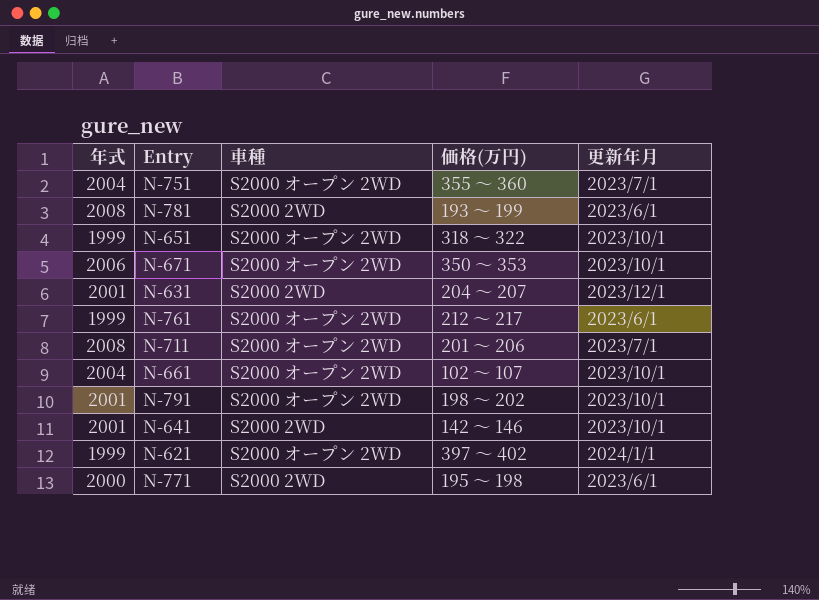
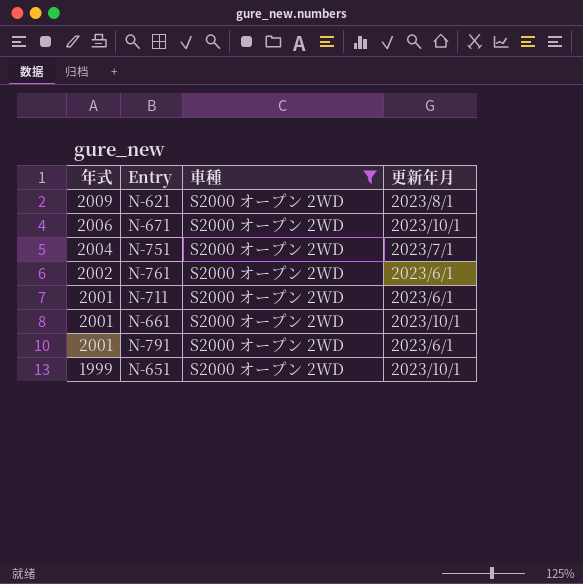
filter: none -> 車種 = S2000 オープン 2WD
row order: none -> 年式 descending
column 価格(万円) | position: 4 -> none
N-621 | 年式: 1999 -> 2009
N-621 | 更新年月: 2024/1/1 -> 2023/8/1
N-761 | 年式: 1999 -> 2002
N-711 | 年式: 2008 -> 2001
N-711 | 更新年月: 2023/7/1 -> 2023/6/1
N-661 | 年式: 2004 -> 2001
N-791 | 更新年月: 2023/10/1 -> 2023/6/1

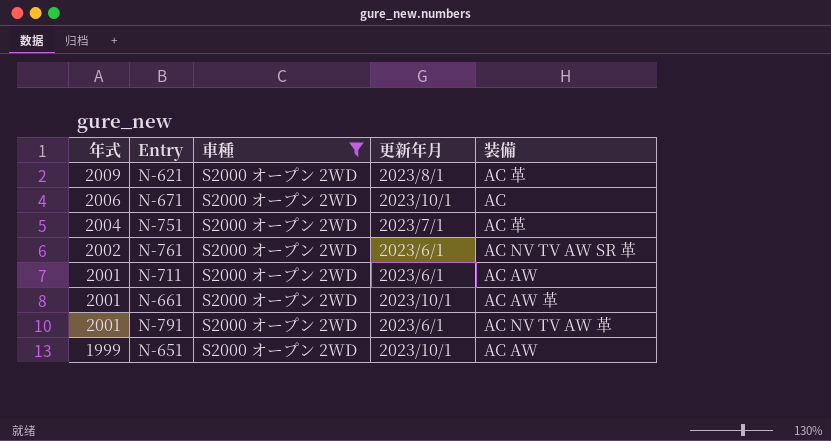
column 装備 | position: none -> 5

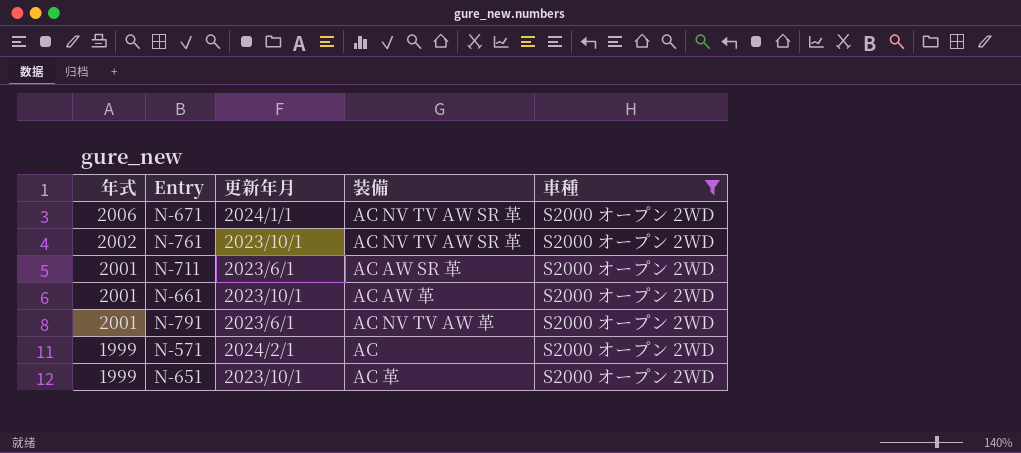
column 車種 | position: 3 -> 5
row N-621: 2009 | S2000 オープン 2WD | 2023/8/1 | AC 革 -> none
row N-751: 2004 | S2000 オープン 2WD | 2023/7/1 | AC 革 -> none
N-671 | 更新年月: 2023/10/1 -> 2024/1/1
N-671 | 装備: AC -> AC NV TV AW SR 革
N-761 | 更新年月: 2023/6/1 -> 2023/10/1
N-711 | 装備: AC AW -> AC AW SR 革
row N-571: none -> 1999 | 2024/2/1 | AC | S2000 オープン 2WD
N-651 | 装備: AC AW -> AC 革

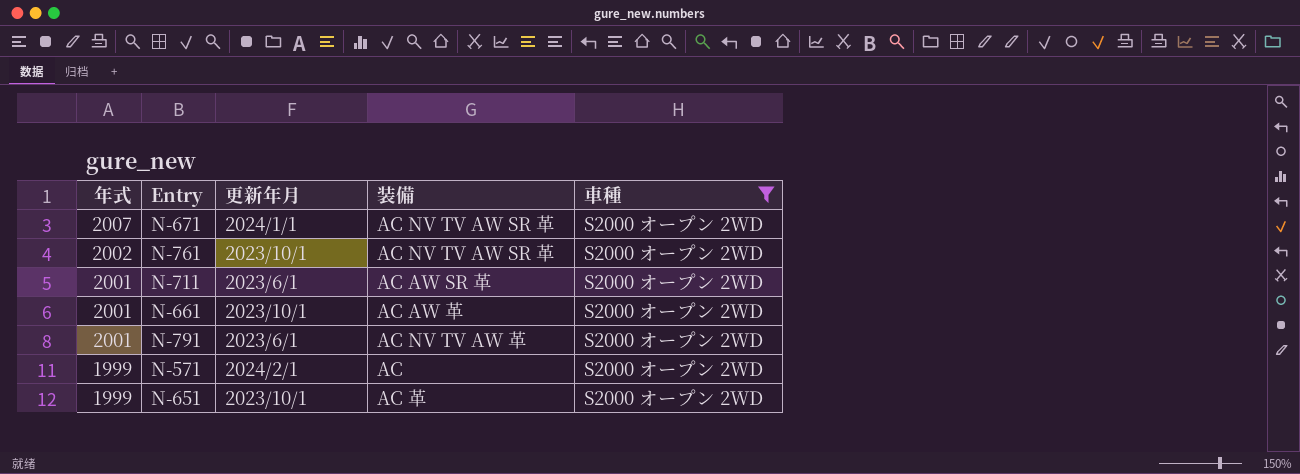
N-671 | 年式: 2006 -> 2007

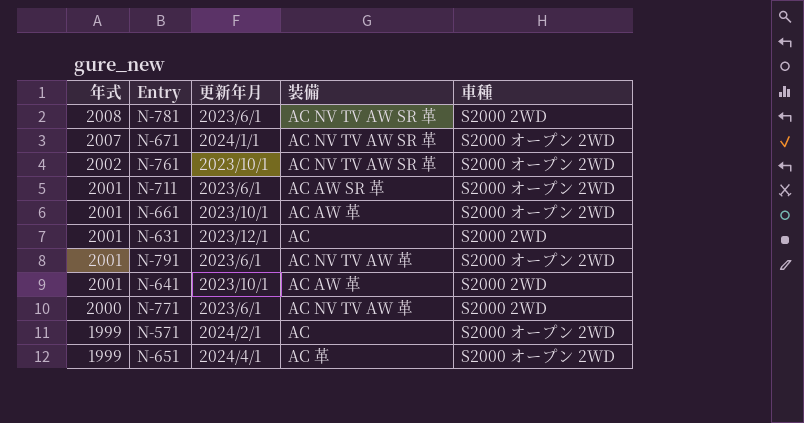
filter: 車種 = S2000 オープン 2WD -> none
N-651 | 更新年月: 2023/10/1 -> 2024/4/1

